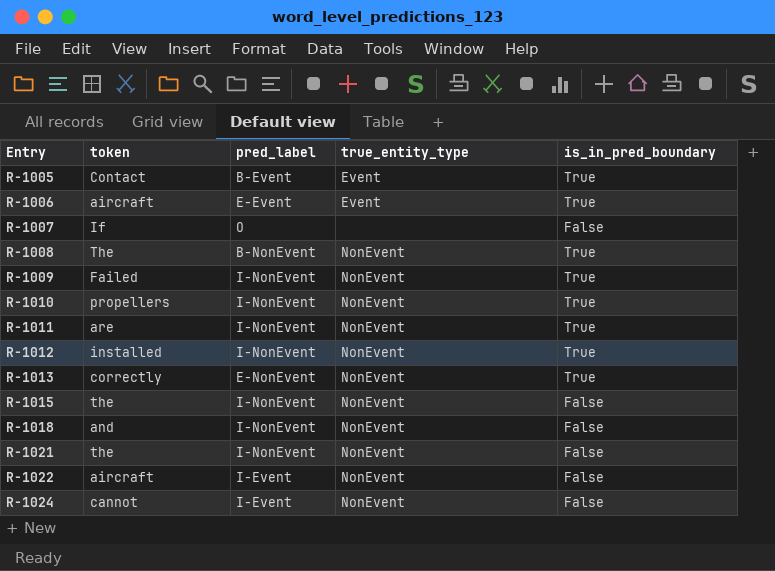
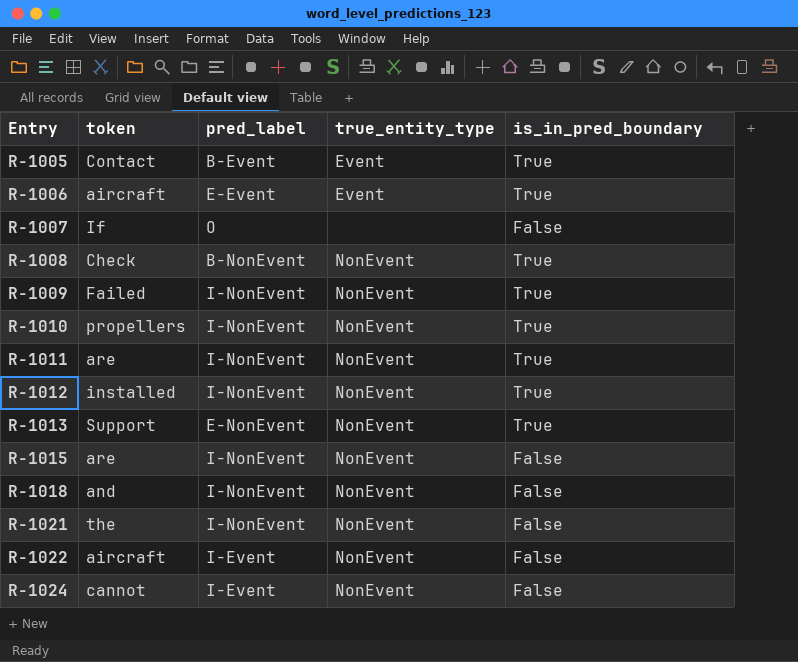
R-1008 | token: The -> Check
R-1013 | token: correctly -> Support
R-1015 | token: the -> are

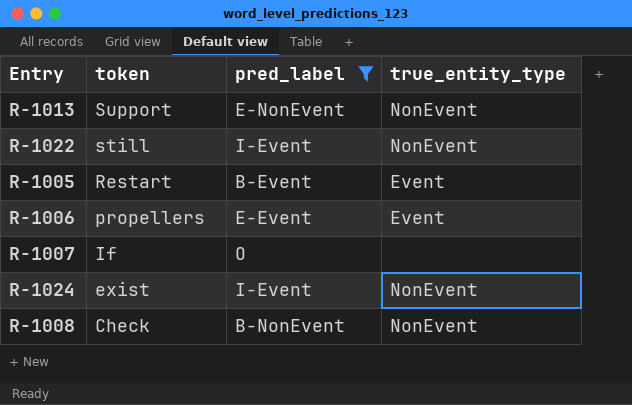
filter: none -> pred_label != I-NonEvent
row order: Entry ascending -> token descending
column is_in_pred_boundary | position: 5 -> none
R-1022 | token: aircraft -> still
R-1005 | token: Contact -> Restart
R-1006 | token: aircraft -> propellers
R-1024 | token: cannot -> exist

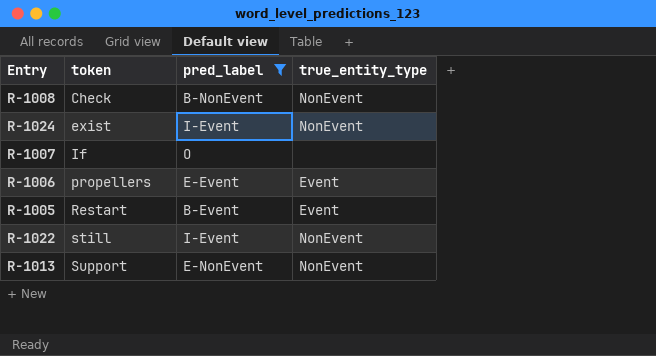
row order: token descending -> token ascending

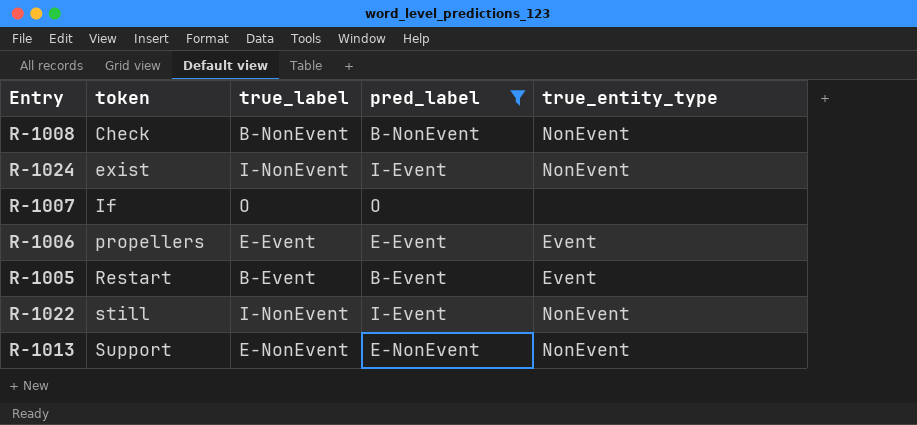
column true_label | position: none -> 3

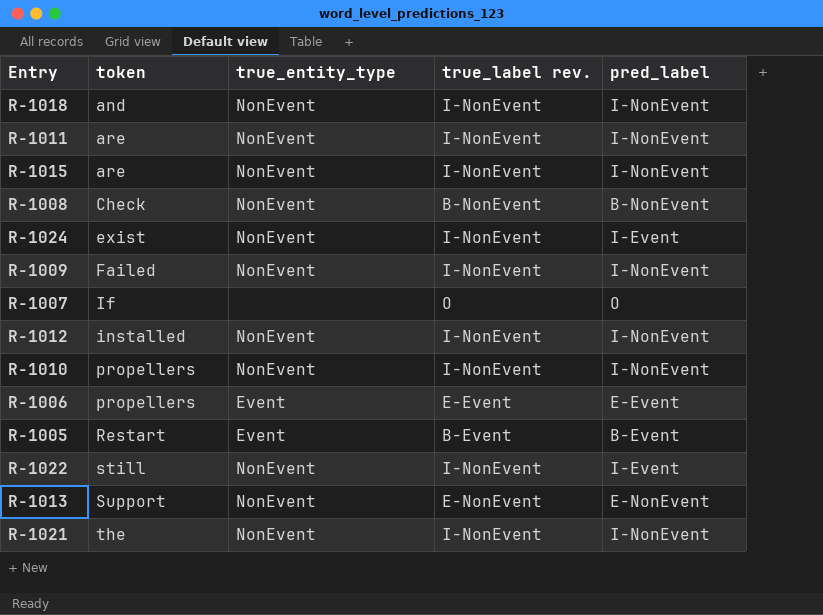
filter: pred_label != I-NonEvent -> none
column true_entity_type | position: 5 -> 3
column name: true_label -> true_label rev.

